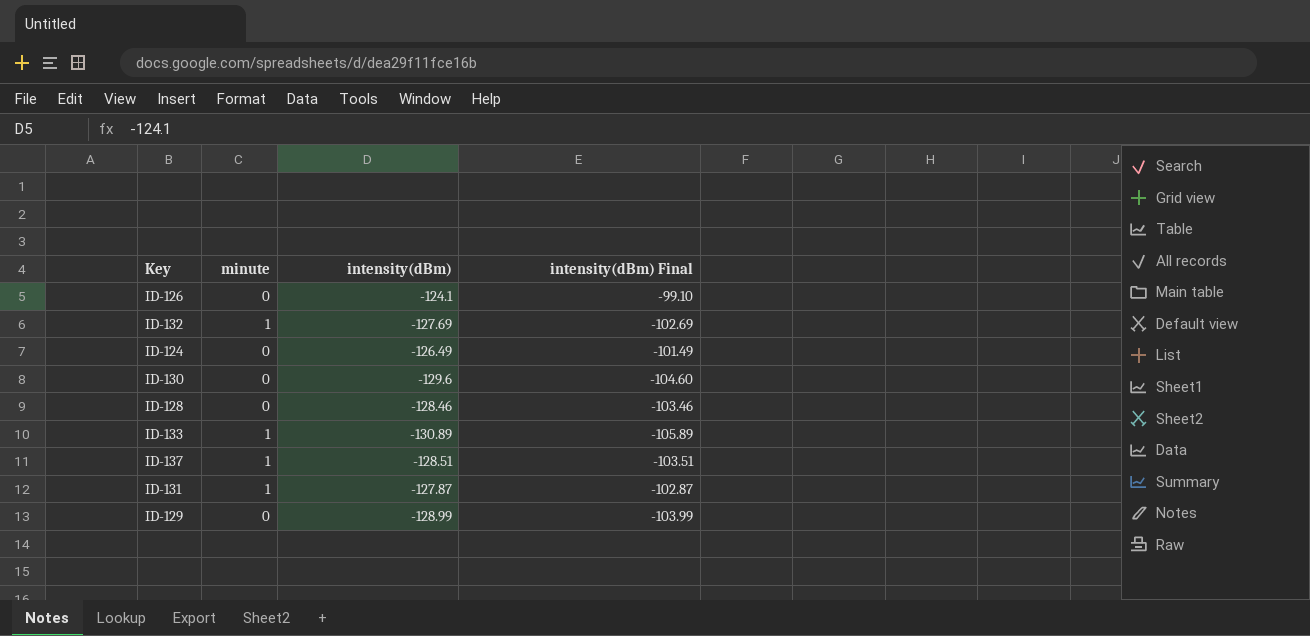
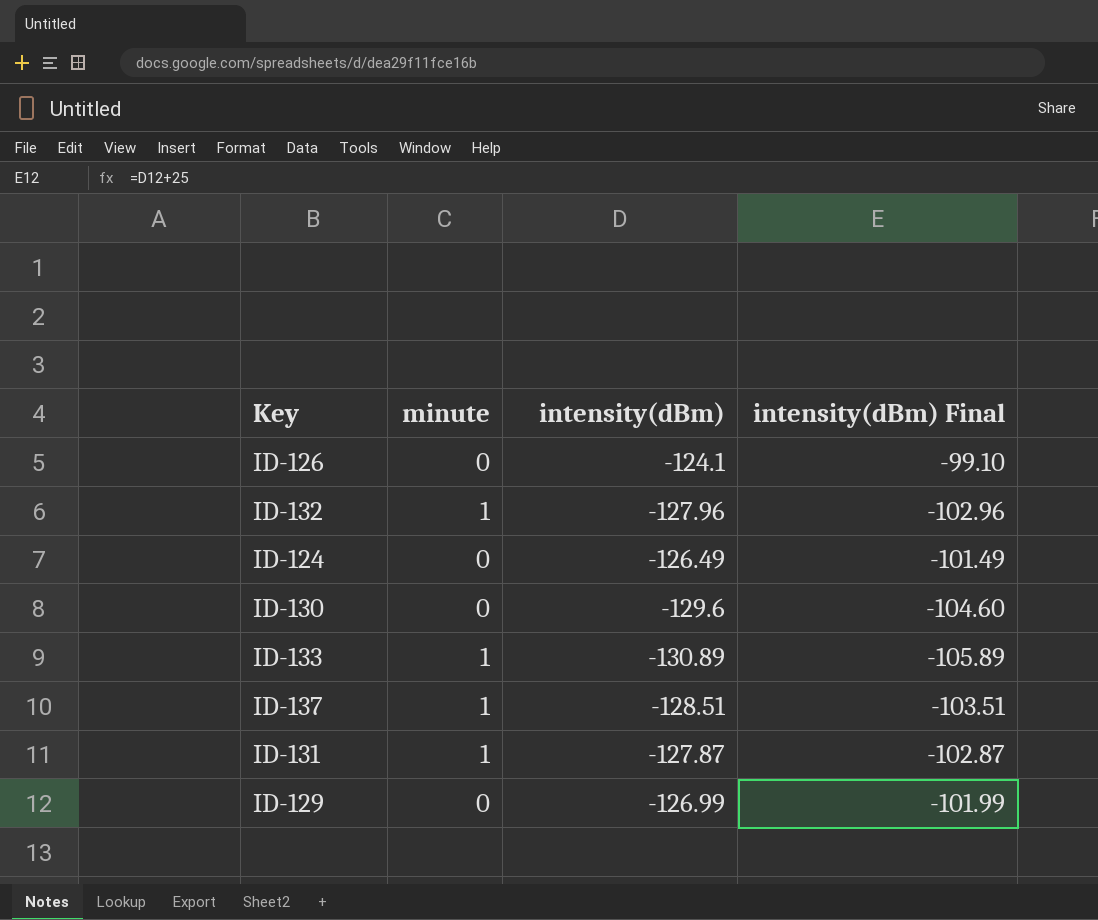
row ID-128: 0 | -128.46 | -103.46 -> none
ID-132 | intensity(dBm): -127.69 -> -127.96
ID-132 | intensity(dBm) Final: -102.69 -> -102.96
ID-129 | intensity(dBm): -128.99 -> -126.99
ID-129 | intensity(dBm) Final: -103.99 -> -101.99

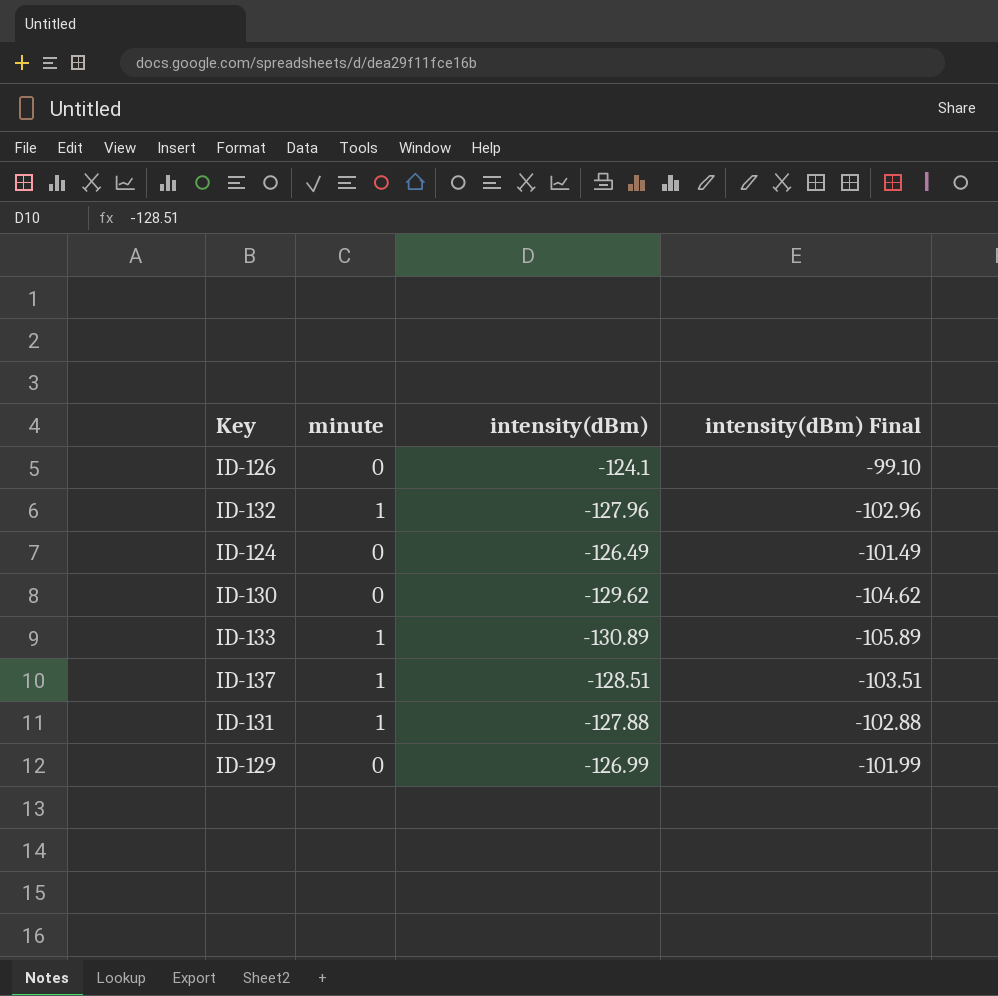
ID-130 | intensity(dBm): -129.6 -> -129.62
ID-130 | intensity(dBm) Final: -104.60 -> -104.62
ID-131 | intensity(dBm): -127.87 -> -127.88
ID-131 | intensity(dBm) Final: -102.87 -> -102.88

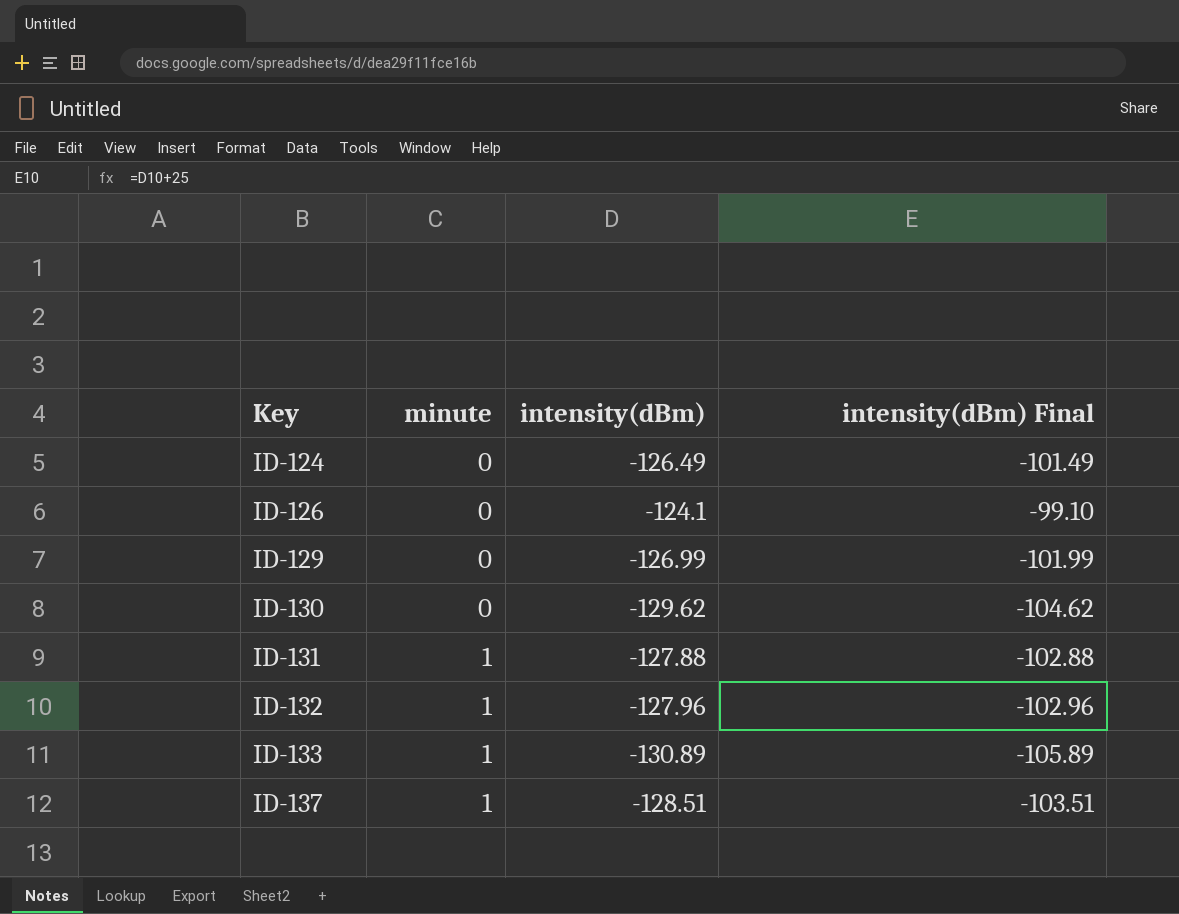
row order: none -> Key ascending

